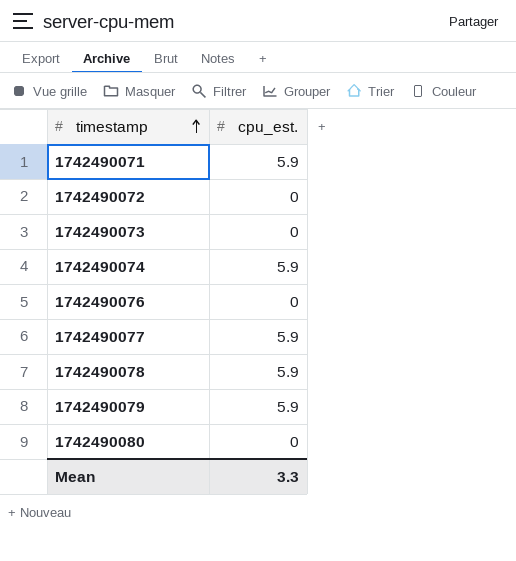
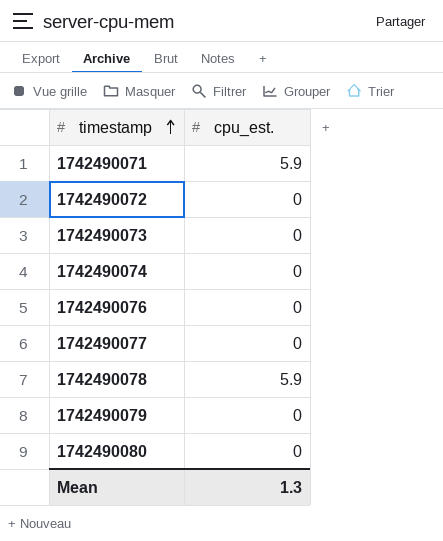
1742490074 | cpu_est.: 5.9 -> 0
1742490077 | cpu_est.: 5.9 -> 0
1742490079 | cpu_est.: 5.9 -> 0
Mean | cpu_est.: 3.3 -> 1.3

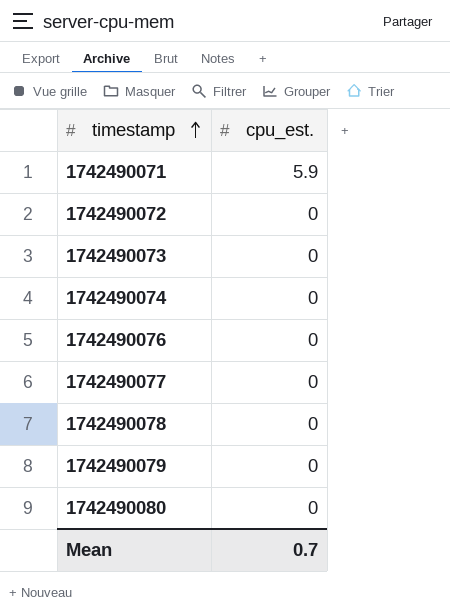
1742490078 | cpu_est.: 5.9 -> 0
Mean | cpu_est.: 1.3 -> 0.7

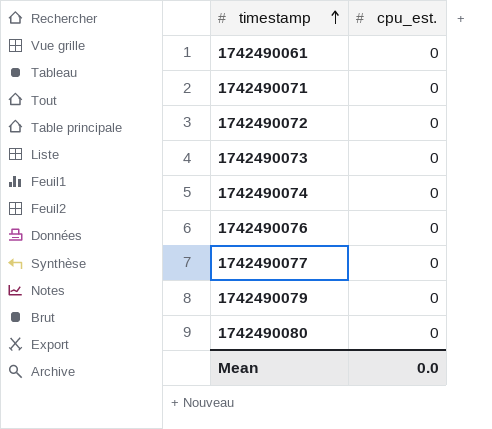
row 1742490078: 0 -> none
row 1742490061: none -> 0
1742490071 | cpu_est.: 5.9 -> 0
Mean | cpu_est.: 0.7 -> 0.0

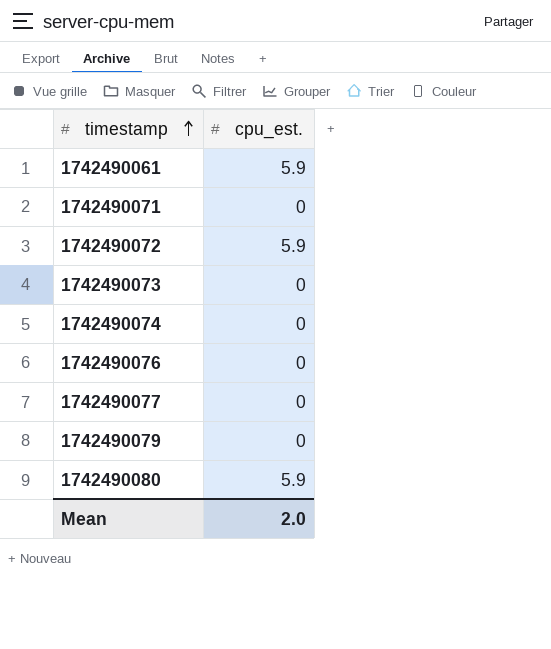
1742490061 | cpu_est.: 0 -> 5.9
1742490072 | cpu_est.: 0 -> 5.9
1742490080 | cpu_est.: 0 -> 5.9
Mean | cpu_est.: 0.0 -> 2.0

